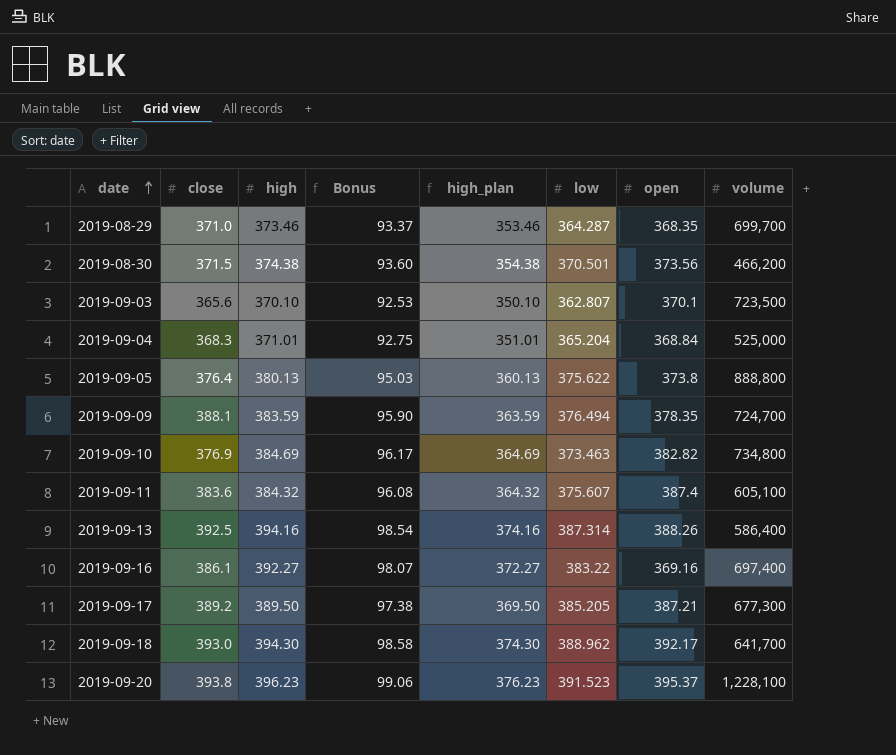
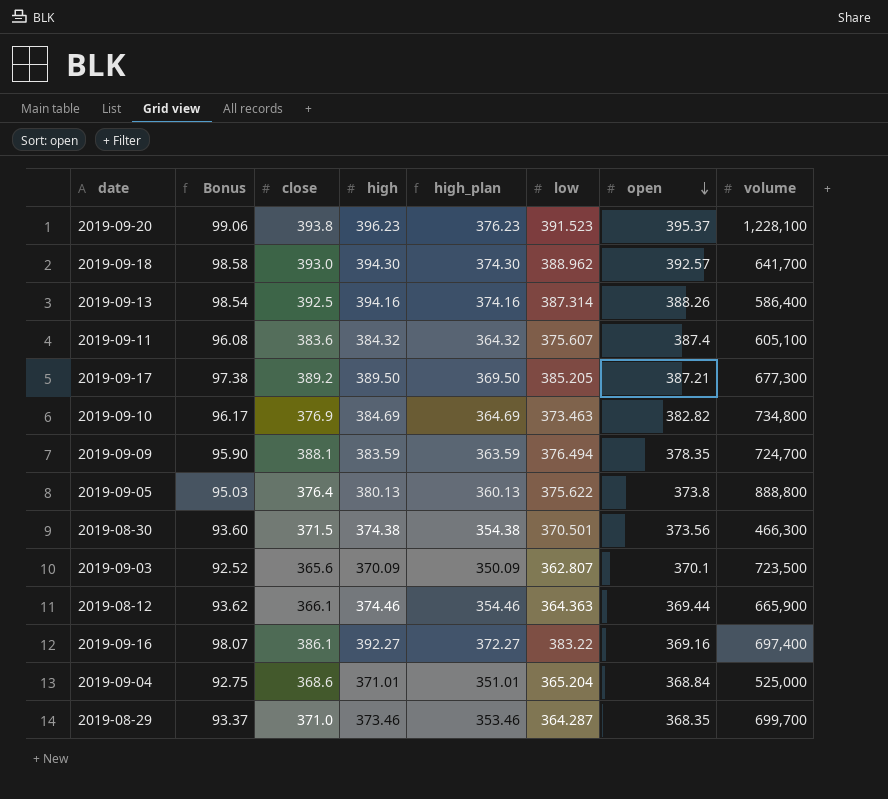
row order: date ascending -> open descending
column Bonus | position: 4 -> 2
2019-09-18 | open: 392.17 -> 392.57
2019-08-30 | volume: 466,200 -> 466,300
2019-09-03 | Bonus: 92.53 -> 92.52
2019-09-03 | high: 370.10 -> 370.09
2019-09-03 | high_plan: 350.10 -> 350.09
row 2019-08-12: none -> 93.62 | 366.1 | 374.46 | 354.46 | 364.363 | 369.44 | 665,900
2019-09-04 | close: 368.3 -> 368.6

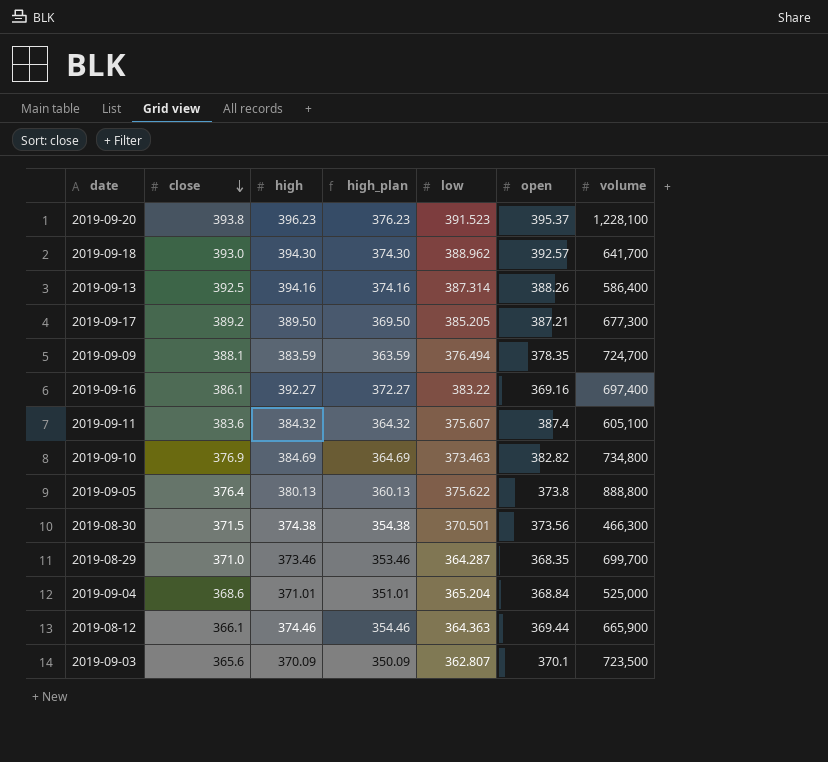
row order: open descending -> close descending
column Bonus | formula: [high] * 0.25 -> none

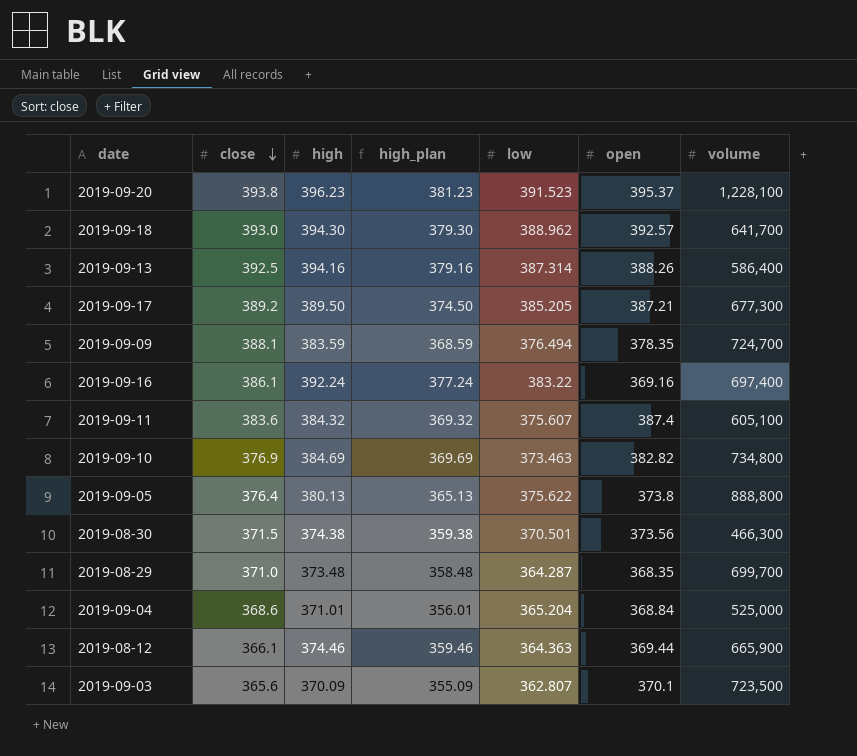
column high_plan | formula: [high] - 20 -> [high] - 15
2019-09-16 | high: 392.27 -> 392.24
2019-08-29 | high: 373.46 -> 373.48

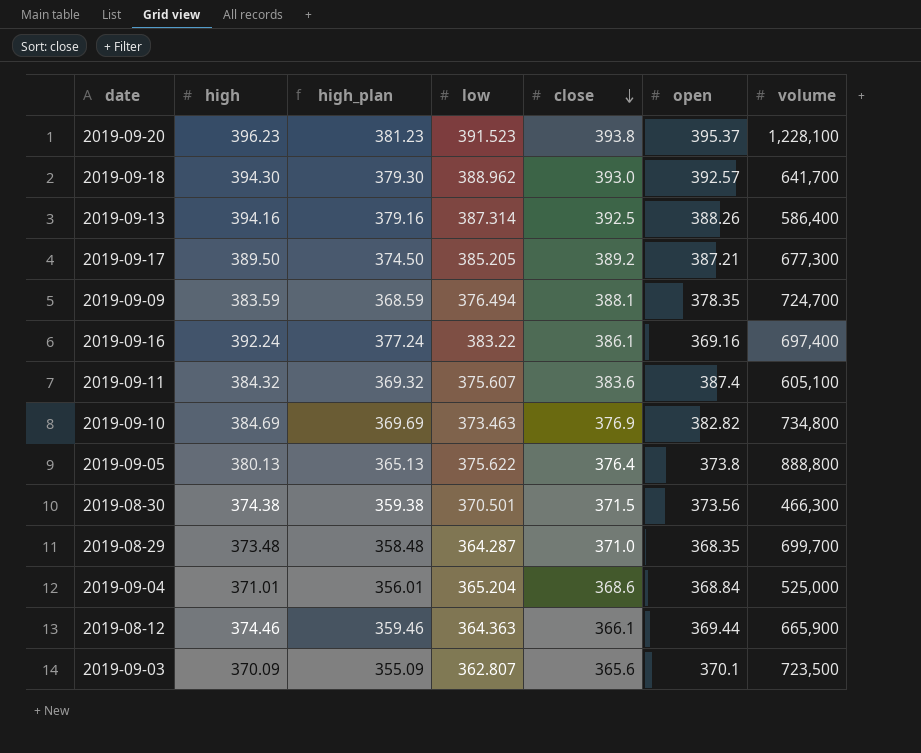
column close | position: 2 -> 5

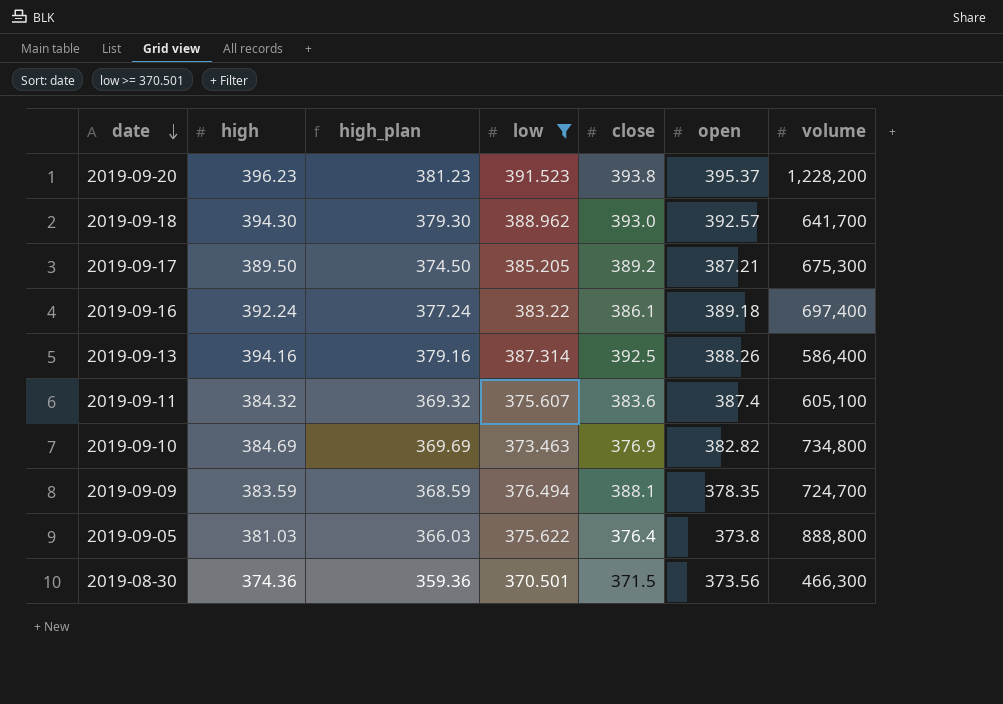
filter: none -> low >= 370.501
row order: close descending -> date descending
2019-09-20 | volume: 1,228,100 -> 1,228,200
2019-09-17 | volume: 677,300 -> 675,300
2019-09-16 | open: 369.16 -> 389.18
2019-09-05 | high: 380.13 -> 381.03
2019-09-05 | high_plan: 365.13 -> 366.03
2019-08-30 | high: 374.38 -> 374.36
2019-08-30 | high_plan: 359.38 -> 359.36

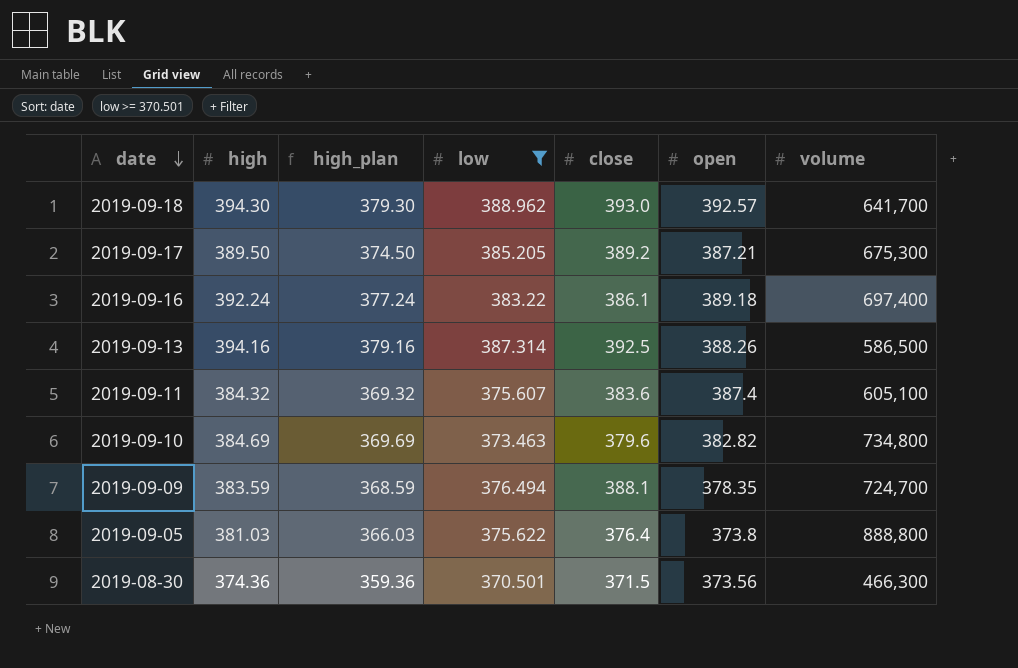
row 2019-09-20: 396.23 | 381.23 | 391.523 | 393.8 | 395.37 | 1,228,200 -> none
2019-09-13 | volume: 586,400 -> 586,500
2019-09-10 | close: 376.9 -> 379.6

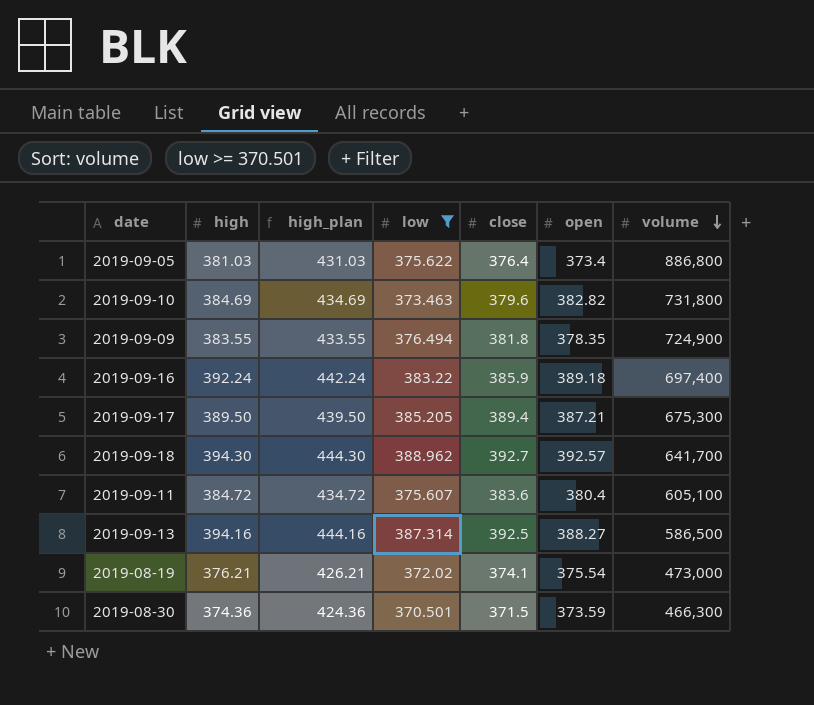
row order: date descending -> volume descending
column high_plan | formula: [high] - 15 -> [high] + 50
2019-09-05 | open: 373.8 -> 373.4
2019-09-05 | volume: 888,800 -> 886,800
2019-09-10 | volume: 734,800 -> 731,800
2019-09-09 | high: 383.59 -> 383.55
2019-09-09 | close: 388.1 -> 381.8
2019-09-09 | volume: 724,700 -> 724,900
2019-09-16 | close: 386.1 -> 385.9
2019-09-17 | close: 389.2 -> 389.4
2019-09-18 | close: 393.0 -> 392.7
2019-09-11 | high: 384.32 -> 384.72
2019-09-11 | open: 387.4 -> 380.4
2019-09-13 | open: 388.26 -> 388.27
row 2019-08-19: none -> 376.21 | 426.21 | 372.02 | 374.1 | 375.54 | 473,000
2019-08-30 | open: 373.56 -> 373.59

